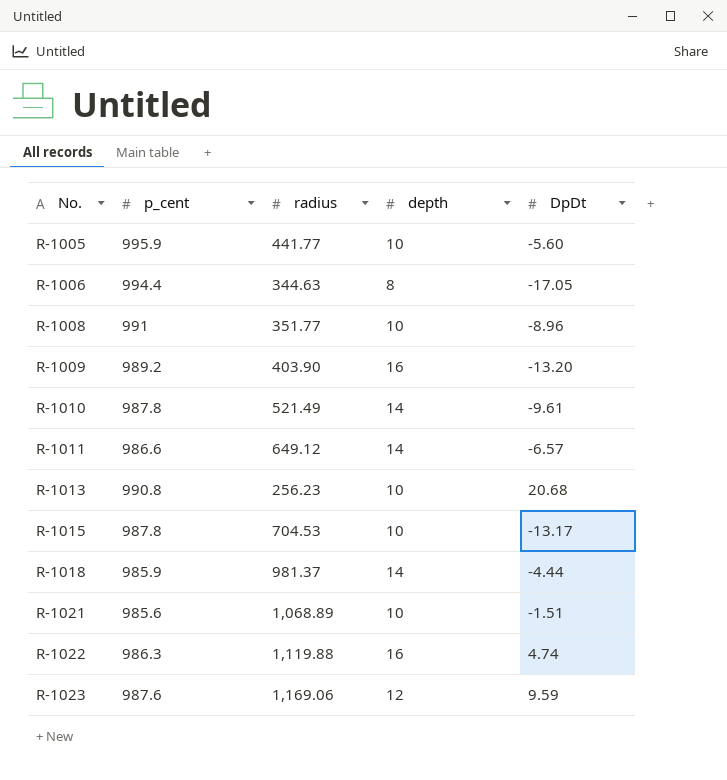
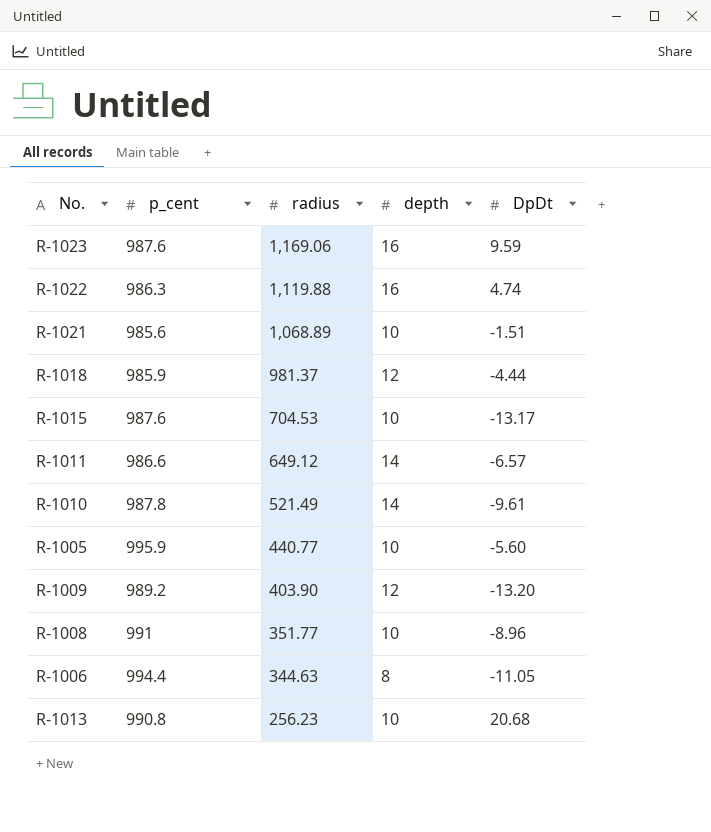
row order: No. ascending -> radius descending
R-1023 | depth: 12 -> 16
R-1018 | depth: 14 -> 12
R-1015 | p_cent: 987.8 -> 987.6
R-1005 | radius: 441.77 -> 440.77
R-1009 | depth: 16 -> 12
R-1006 | DpDt: -17.05 -> -11.05

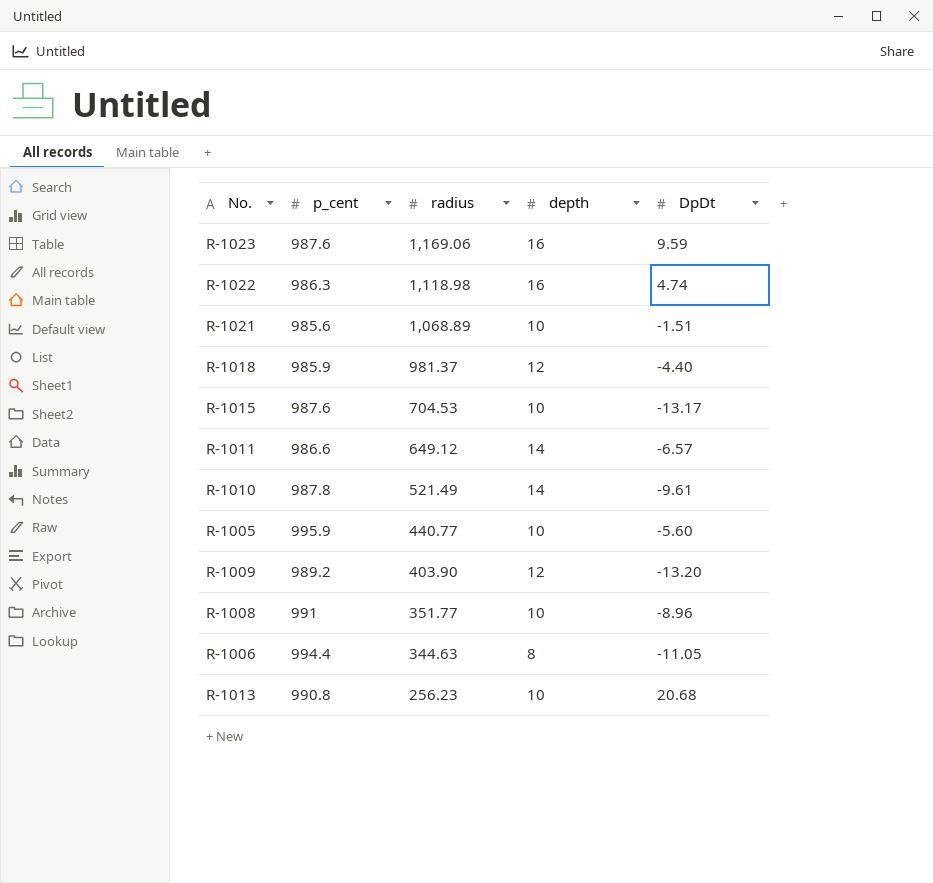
R-1022 | radius: 1,119.88 -> 1,118.98
R-1018 | DpDt: -4.44 -> -4.40

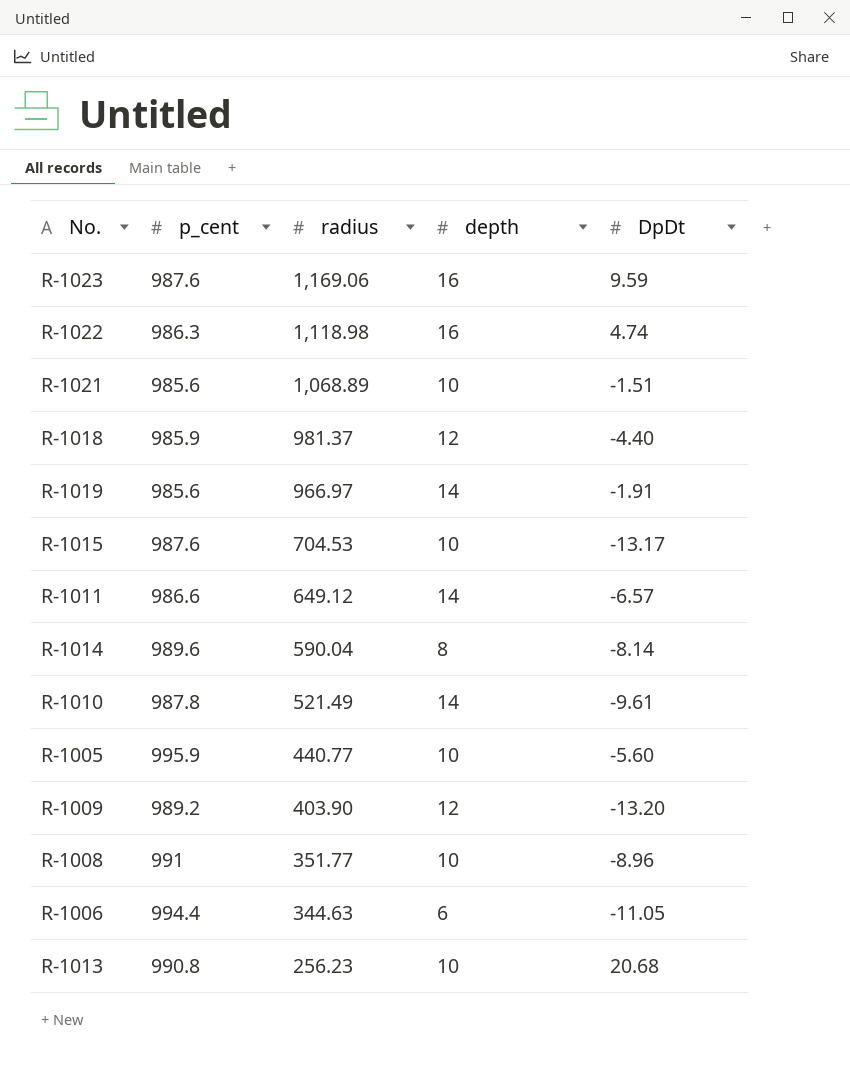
row R-1019: none -> 985.6 | 966.97 | 14 | -1.91
row R-1014: none -> 989.6 | 590.04 | 8 | -8.14
R-1006 | depth: 8 -> 6

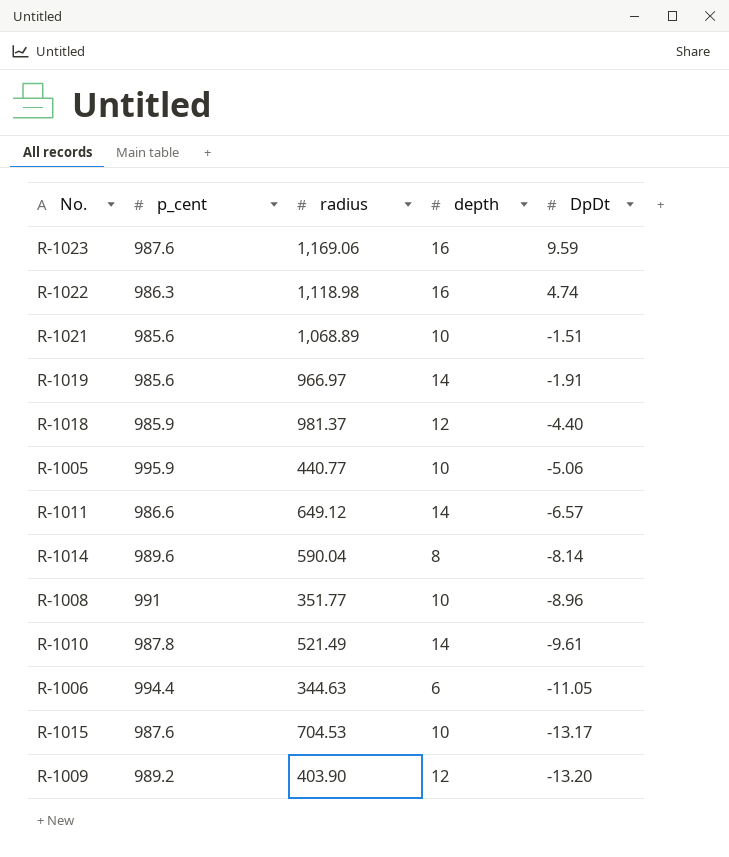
row order: radius descending -> DpDt descending
row R-1013: 990.8 | 256.23 | 10 | 20.68 -> none
R-1005 | DpDt: -5.60 -> -5.06

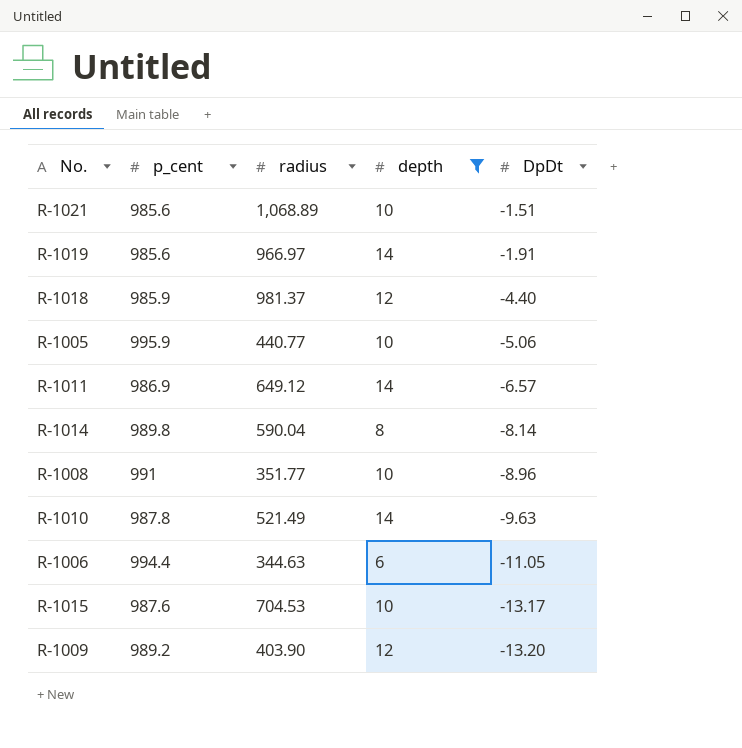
filter: none -> depth != 16
R-1011 | p_cent: 986.6 -> 986.9
R-1014 | p_cent: 989.6 -> 989.8
R-1010 | DpDt: -9.61 -> -9.63

